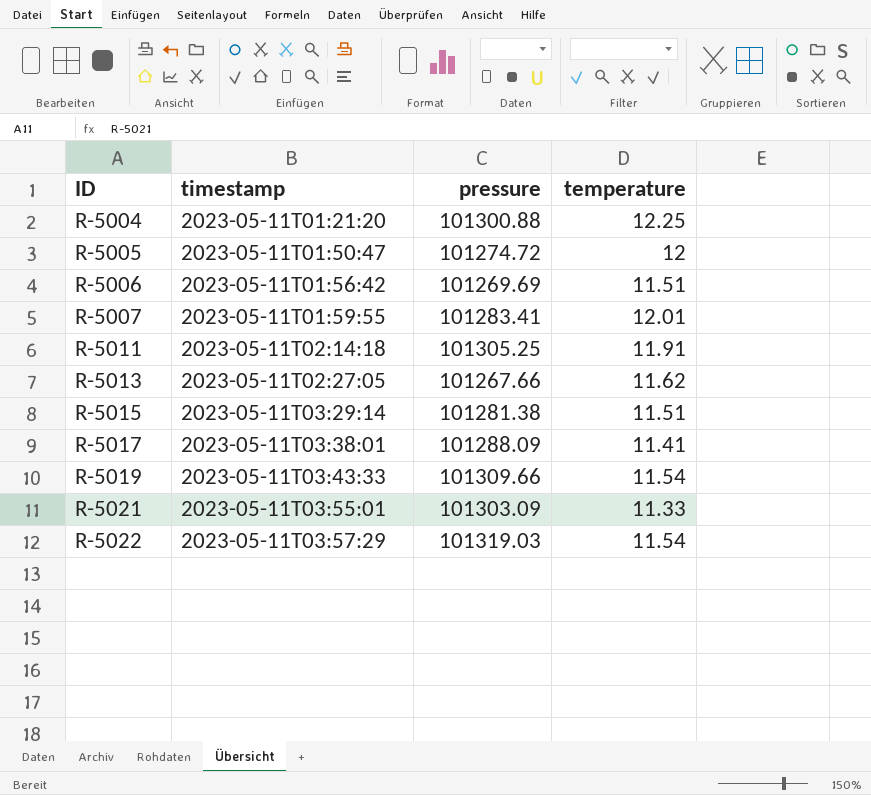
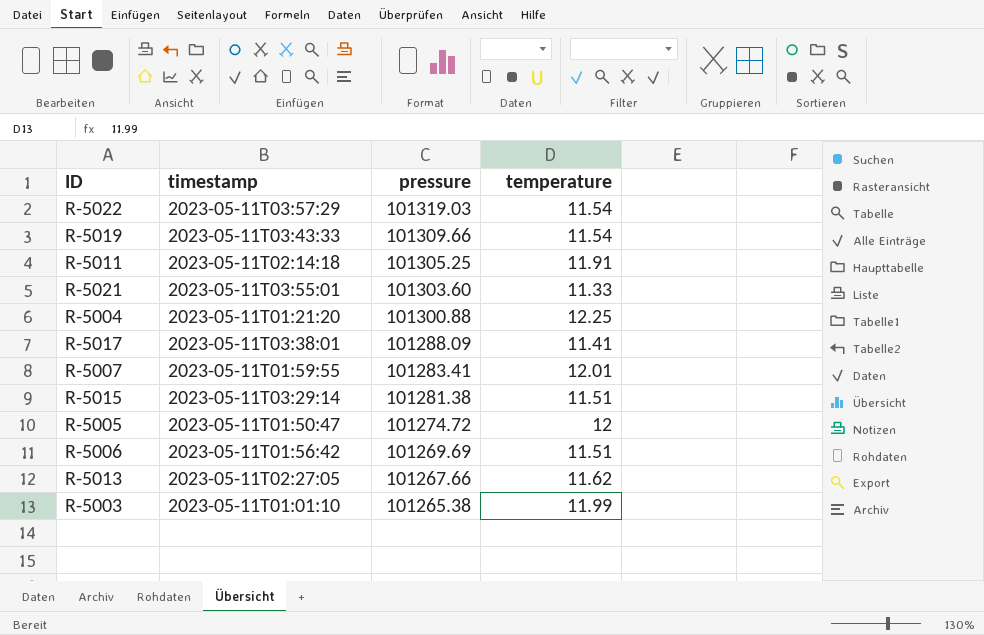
row order: ID ascending -> pressure descending
R-5021 | pressure: 101303.09 -> 101303.60
row R-5003: none -> 2023-05-11T01:01:10 | 101265.38 | 11.99

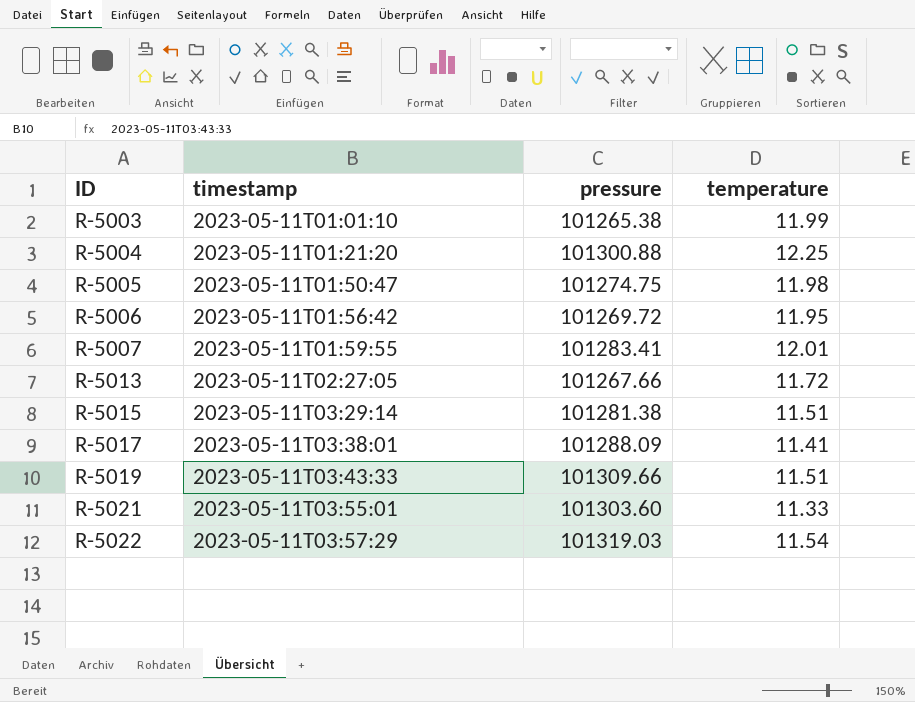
row order: pressure descending -> ID ascending
row R-5011: 2023-05-11T02:14:18 | 101305.25 | 11.91 -> none
R-5005 | pressure: 101274.72 -> 101274.75
R-5005 | temperature: 12 -> 11.98
R-5006 | pressure: 101269.69 -> 101269.72
R-5006 | temperature: 11.51 -> 11.95
R-5013 | temperature: 11.62 -> 11.72
R-5019 | temperature: 11.54 -> 11.51

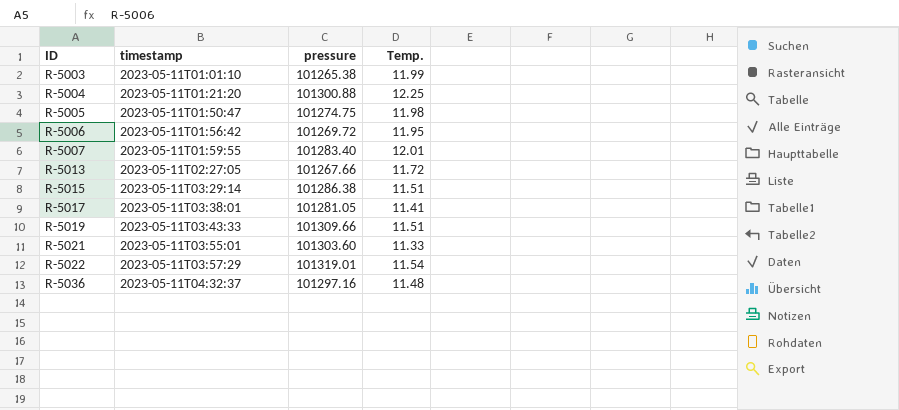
column name: temperature -> Temp.
R-5007 | pressure: 101283.41 -> 101283.40
R-5015 | pressure: 101281.38 -> 101286.38
R-5017 | pressure: 101288.09 -> 101281.05
R-5022 | pressure: 101319.03 -> 101319.01
row R-5036: none -> 2023-05-11T04:32:37 | 101297.16 | 11.48

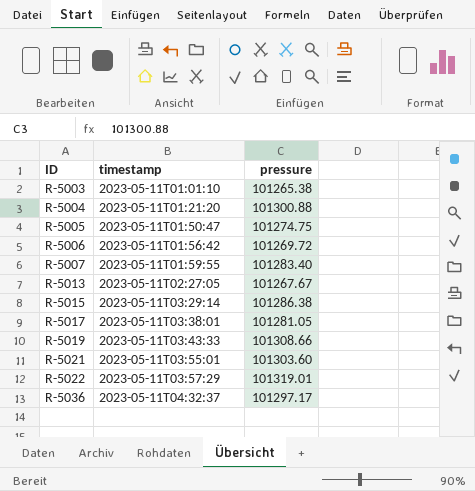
column Temp. | position: 4 -> none
R-5013 | pressure: 101267.66 -> 101267.67
R-5019 | pressure: 101309.66 -> 101308.66
R-5036 | pressure: 101297.16 -> 101297.17

